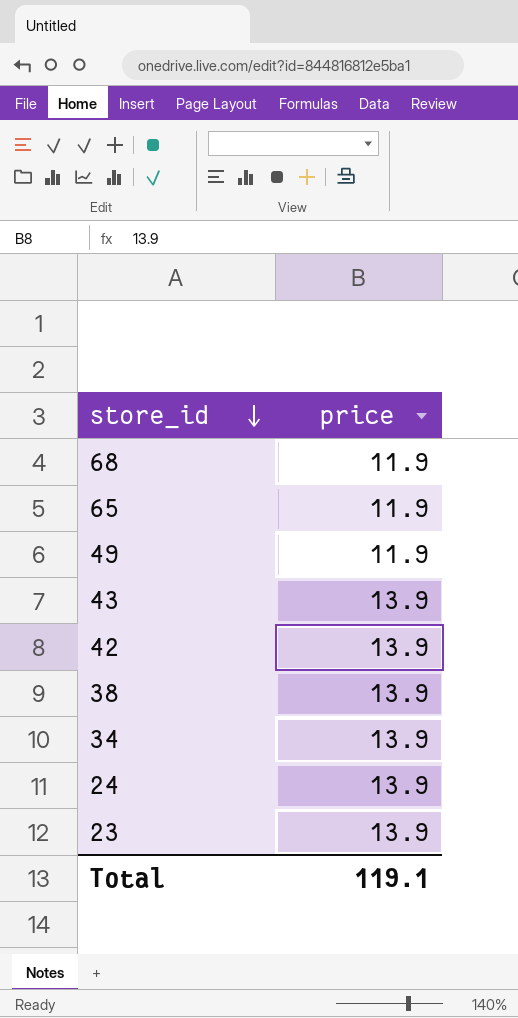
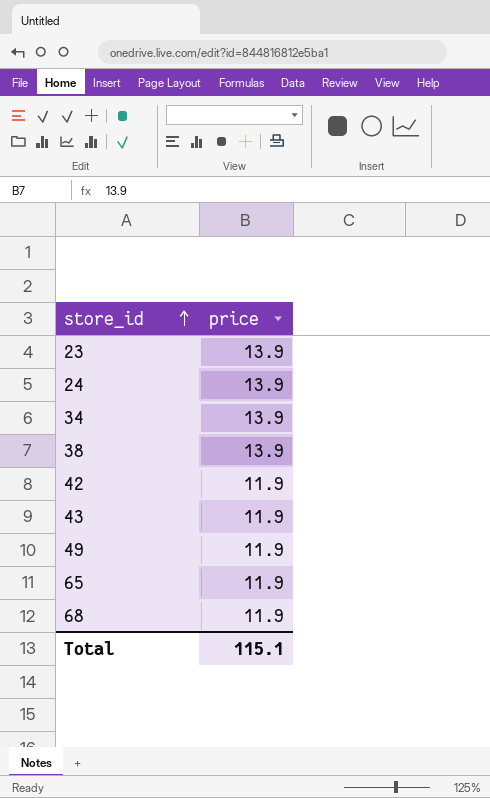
row order: store_id descending -> store_id ascending
42 | price: 13.9 -> 11.9
43 | price: 13.9 -> 11.9
Total | price: 119.1 -> 115.1

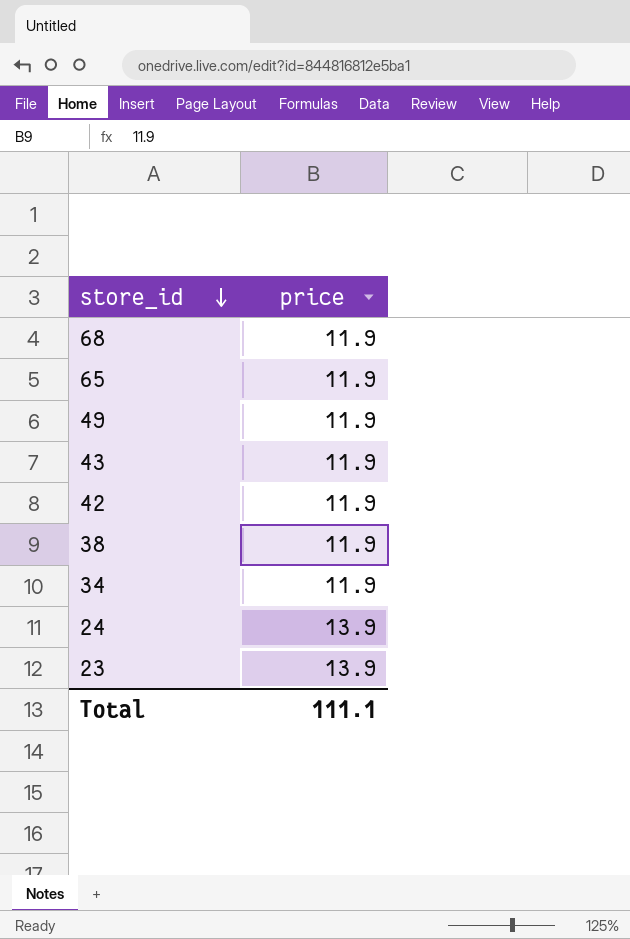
row order: store_id ascending -> store_id descending
38 | price: 13.9 -> 11.9
34 | price: 13.9 -> 11.9
Total | price: 115.1 -> 111.1

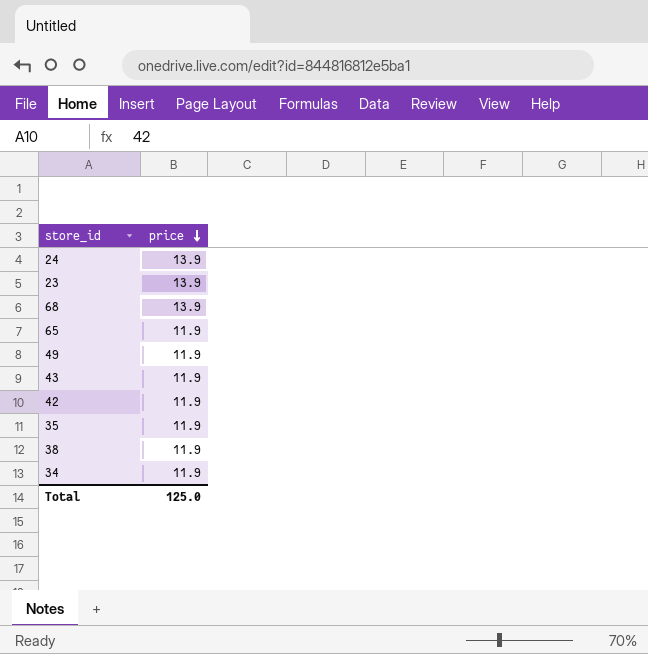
row order: store_id descending -> price descending
68 | price: 11.9 -> 13.9
row 35: none -> 11.9
Total | price: 111.1 -> 125.0

